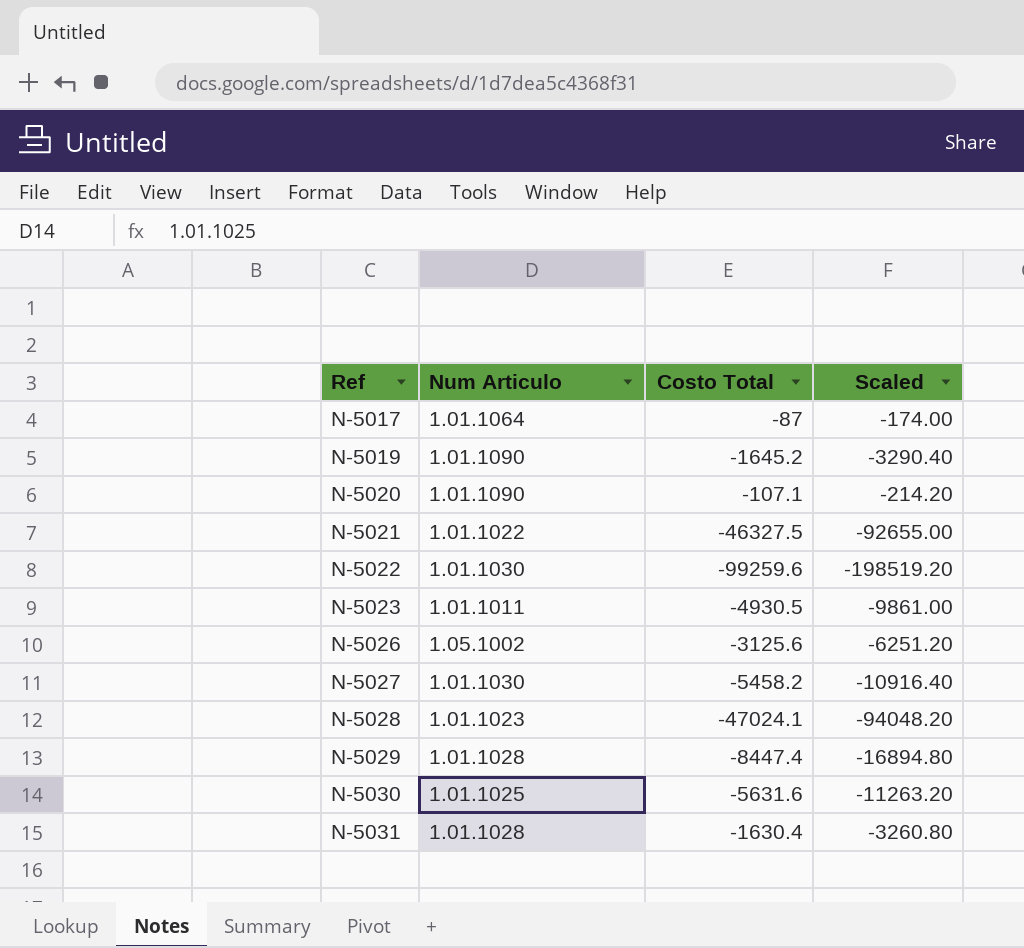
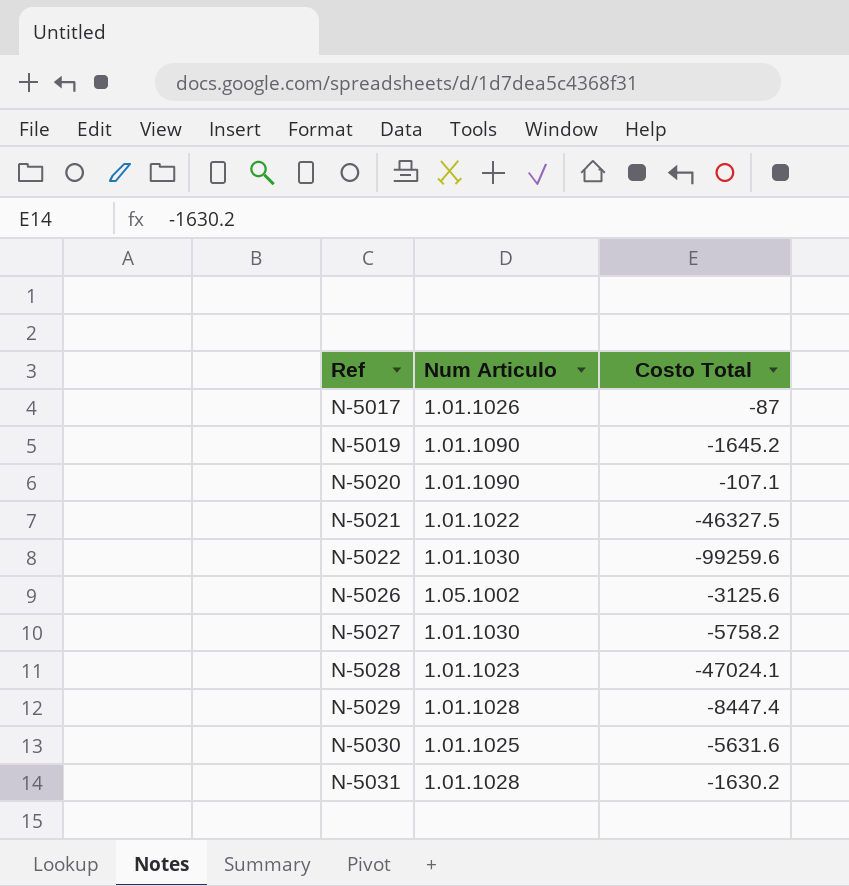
column Scaled | formula: [Costo Total] * 2 -> none
row N-5023: 1.01.1011 | -4930.5 | -9861.00 -> none
N-5017 | Num Articulo: 1.01.1064 -> 1.01.1026
N-5027 | Costo Total: -5458.2 -> -5758.2
N-5031 | Costo Total: -1630.4 -> -1630.2

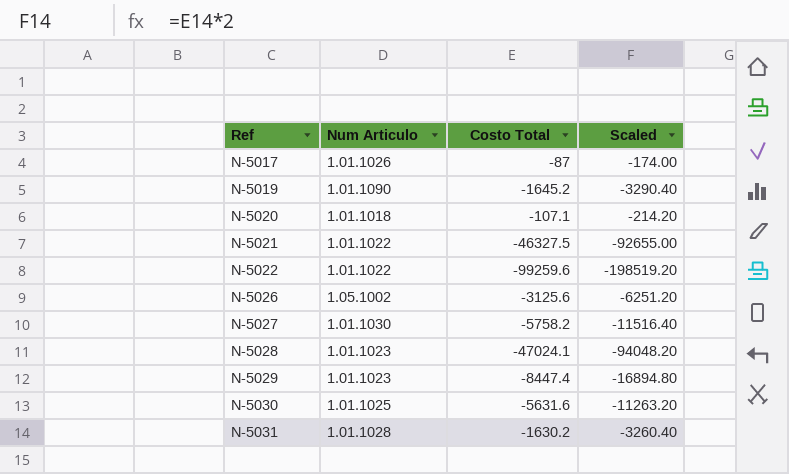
column Scaled | formula: none -> [Costo Total] * 2
N-5020 | Num Articulo: 1.01.1090 -> 1.01.1018
N-5022 | Num Articulo: 1.01.1030 -> 1.01.1022
N-5029 | Num Articulo: 1.01.1028 -> 1.01.1023

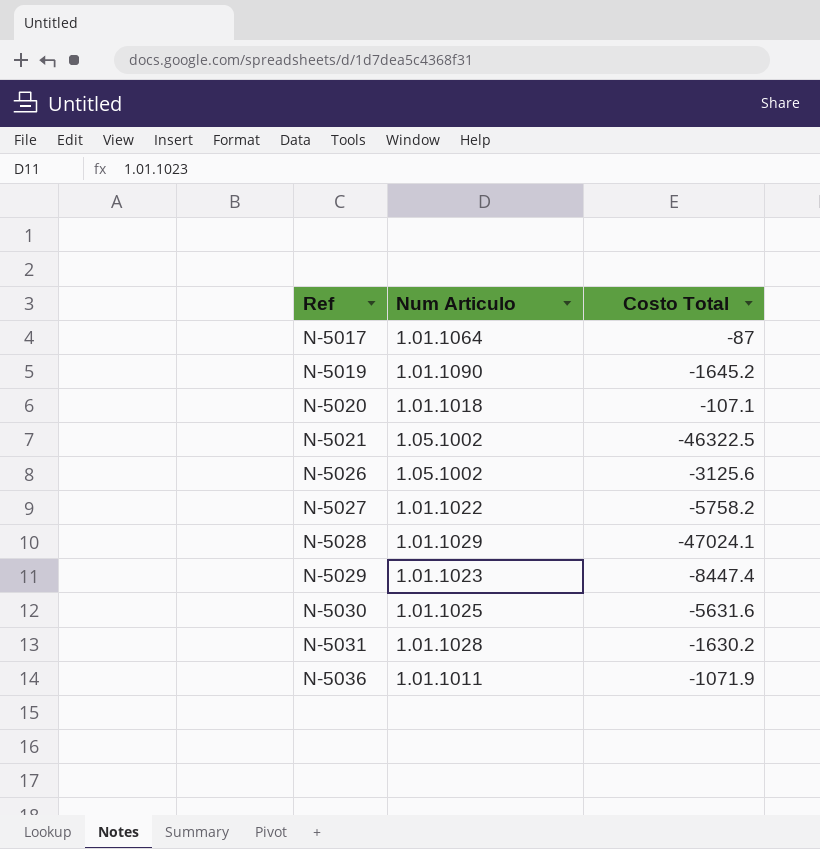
column Scaled | formula: [Costo Total] * 2 -> none
row N-5022: 1.01.1022 | -99259.6 | -198519.20 -> none
N-5017 | Num Articulo: 1.01.1026 -> 1.01.1064
N-5021 | Num Articulo: 1.01.1022 -> 1.05.1002
N-5021 | Costo Total: -46327.5 -> -46322.5
N-5027 | Num Articulo: 1.01.1030 -> 1.01.1022
N-5028 | Num Articulo: 1.01.1023 -> 1.01.1029
row N-5036: none -> 1.01.1011 | -1071.9

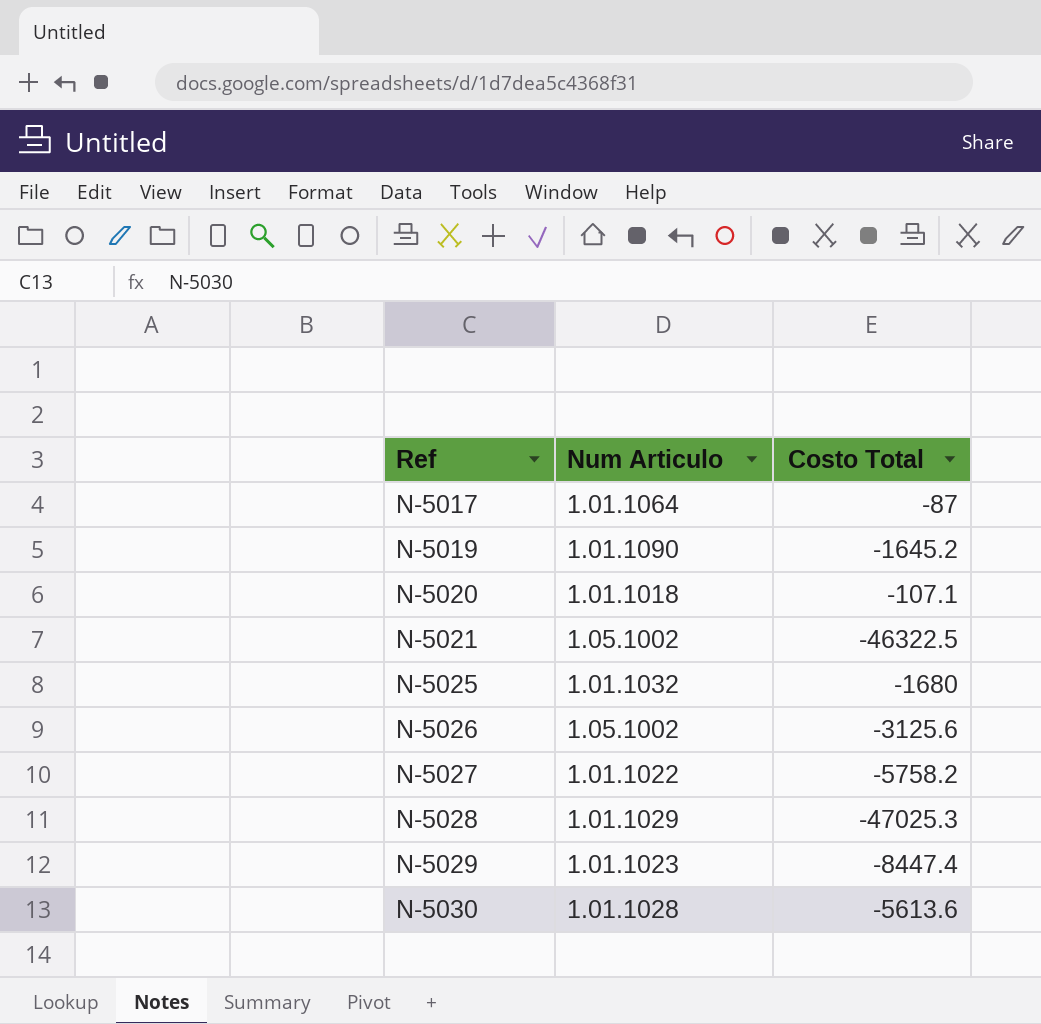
row N-5031: 1.01.1028 | -1630.2 -> none
row N-5036: 1.01.1011 | -1071.9 -> none
row N-5025: none -> 1.01.1032 | -1680
N-5028 | Costo Total: -47024.1 -> -47025.3
N-5030 | Num Articulo: 1.01.1025 -> 1.01.1028
N-5030 | Costo Total: -5631.6 -> -5613.6

